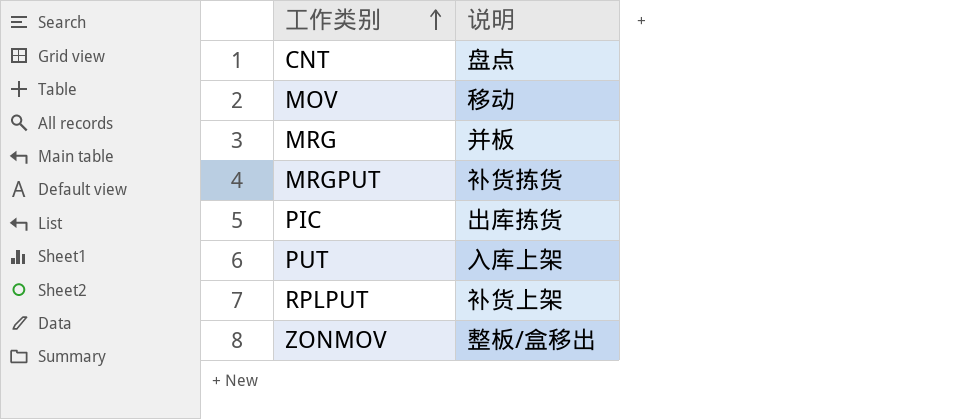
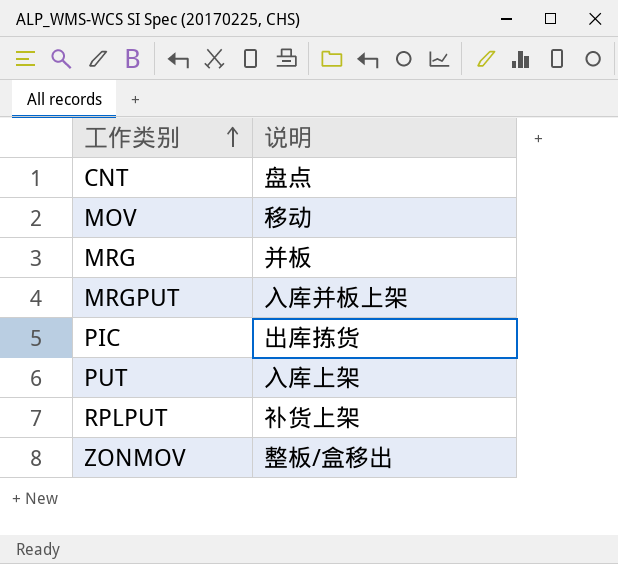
MRGPUT | 说明: 补货拣货 -> 入库并板上架

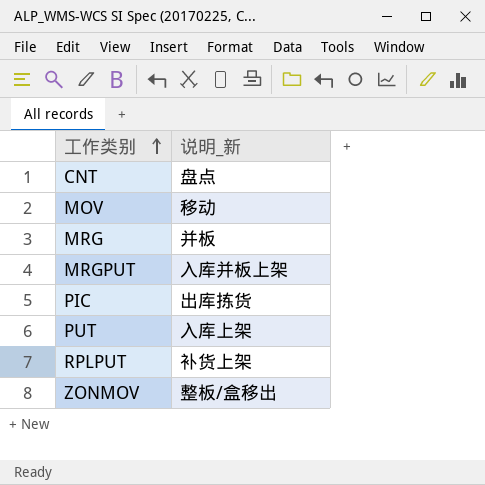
column name: 说明 -> 说明_新

